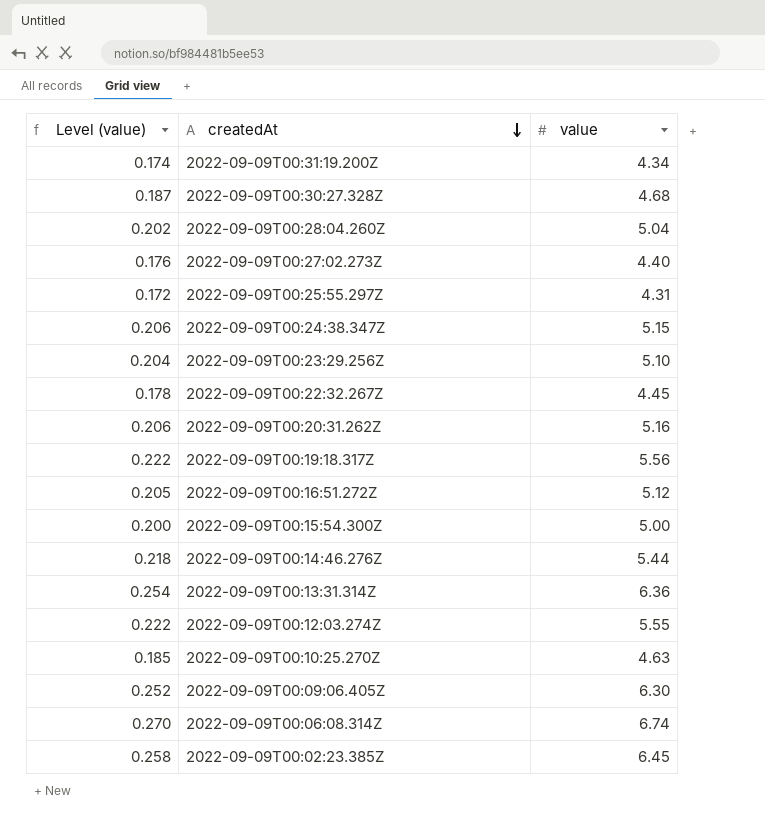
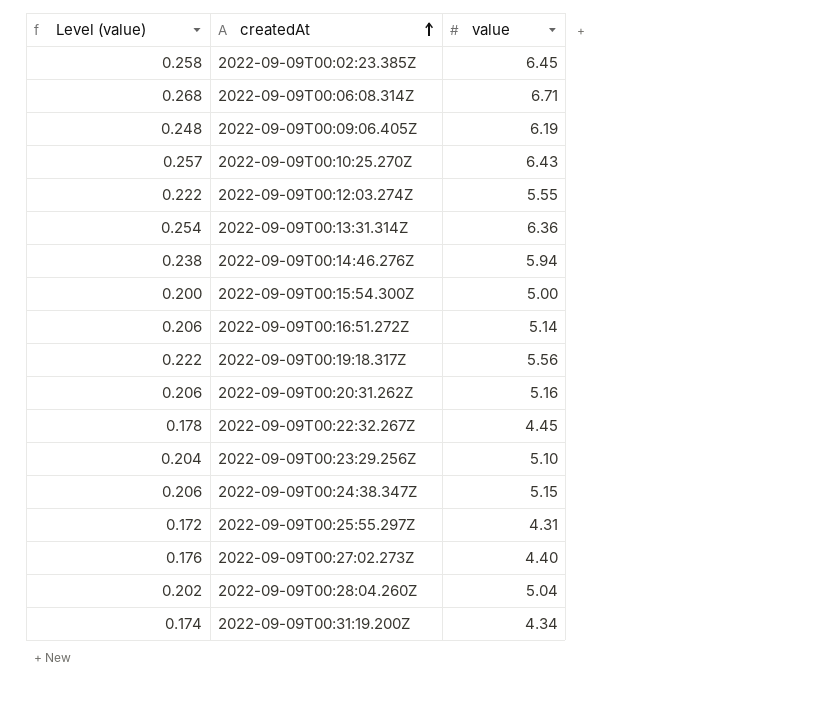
row order: createdAt descending -> createdAt ascending
row 2022-09-09T00:30:27.328Z: 0.187 | 4.68 -> none
2022-09-09T00:06:08.314Z | Level (value): 0.270 -> 0.268
2022-09-09T00:06:08.314Z | value: 6.74 -> 6.71
2022-09-09T00:09:06.405Z | Level (value): 0.252 -> 0.248
2022-09-09T00:09:06.405Z | value: 6.30 -> 6.19
2022-09-09T00:10:25.270Z | Level (value): 0.185 -> 0.257
2022-09-09T00:10:25.270Z | value: 4.63 -> 6.43
2022-09-09T00:14:46.276Z | Level (value): 0.218 -> 0.238
2022-09-09T00:14:46.276Z | value: 5.44 -> 5.94
2022-09-09T00:16:51.272Z | Level (value): 0.205 -> 0.206
2022-09-09T00:16:51.272Z | value: 5.12 -> 5.14

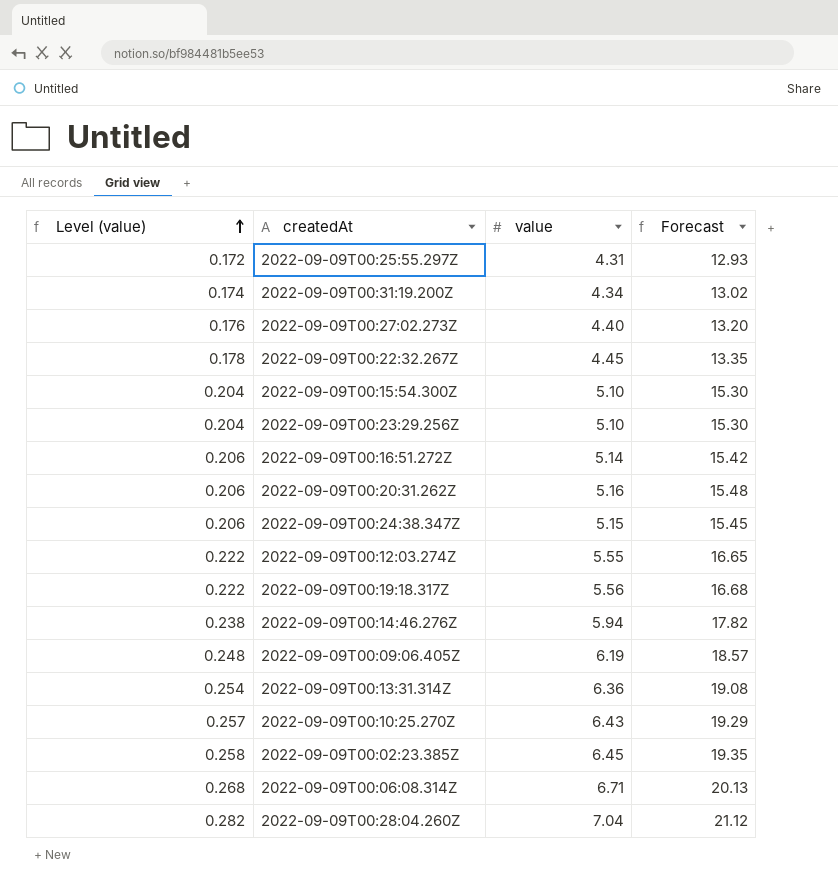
row order: createdAt ascending -> Level (value) ascending
column Forecast | formula: none -> [value] * 3
2022-09-09T00:15:54.300Z | Level (value): 0.200 -> 0.204
2022-09-09T00:15:54.300Z | value: 5.00 -> 5.10
2022-09-09T00:28:04.260Z | Level (value): 0.202 -> 0.282
2022-09-09T00:28:04.260Z | value: 5.04 -> 7.04

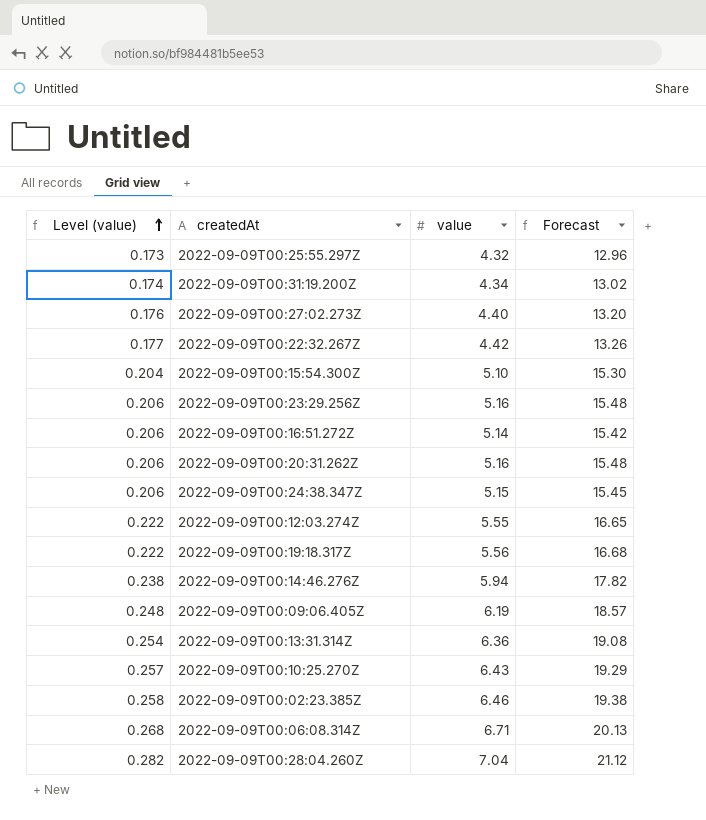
2022-09-09T00:25:55.297Z | Level (value): 0.172 -> 0.173
2022-09-09T00:25:55.297Z | value: 4.31 -> 4.32
2022-09-09T00:25:55.297Z | Forecast: 12.93 -> 12.96
2022-09-09T00:22:32.267Z | Level (value): 0.178 -> 0.177
2022-09-09T00:22:32.267Z | value: 4.45 -> 4.42
2022-09-09T00:22:32.267Z | Forecast: 13.35 -> 13.26
2022-09-09T00:23:29.256Z | Level (value): 0.204 -> 0.206
2022-09-09T00:23:29.256Z | value: 5.10 -> 5.16
2022-09-09T00:23:29.256Z | Forecast: 15.30 -> 15.48
2022-09-09T00:02:23.385Z | value: 6.45 -> 6.46
2022-09-09T00:02:23.385Z | Forecast: 19.35 -> 19.38

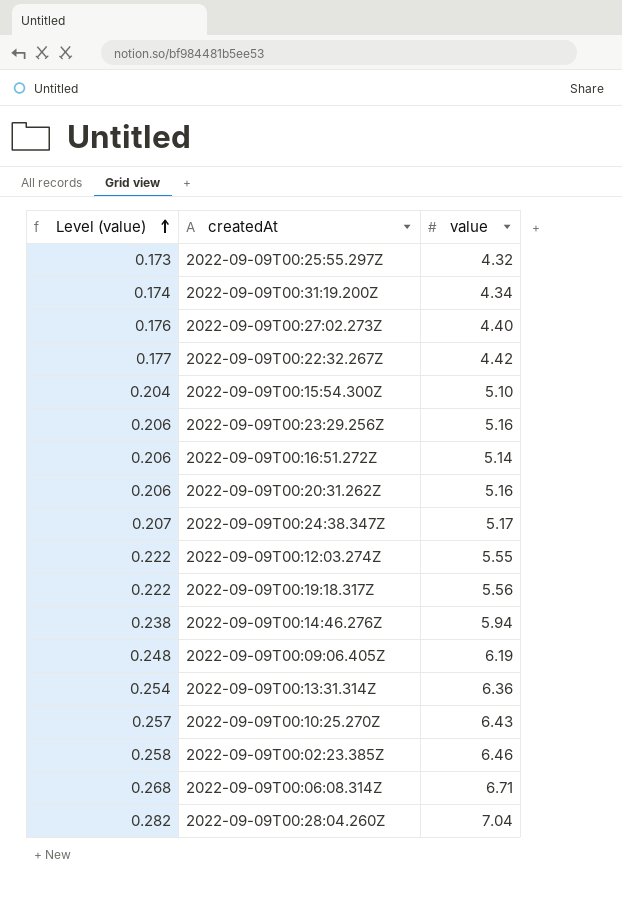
column Forecast | formula: [value] * 3 -> none
2022-09-09T00:24:38.347Z | Level (value): 0.206 -> 0.207
2022-09-09T00:24:38.347Z | value: 5.15 -> 5.17

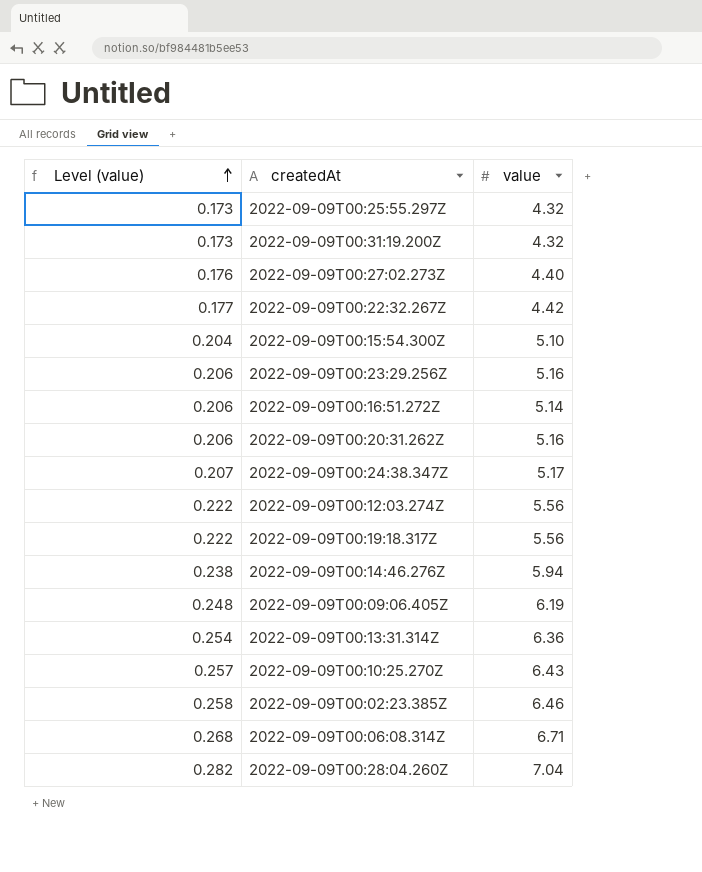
2022-09-09T00:31:19.200Z | Level (value): 0.174 -> 0.173
2022-09-09T00:31:19.200Z | value: 4.34 -> 4.32
2022-09-09T00:12:03.274Z | value: 5.55 -> 5.56

